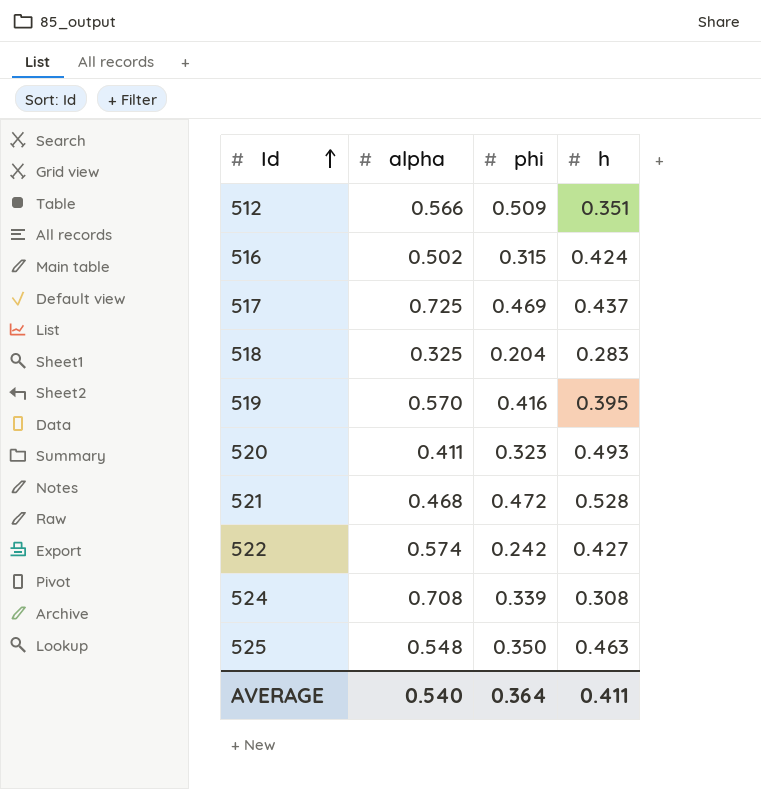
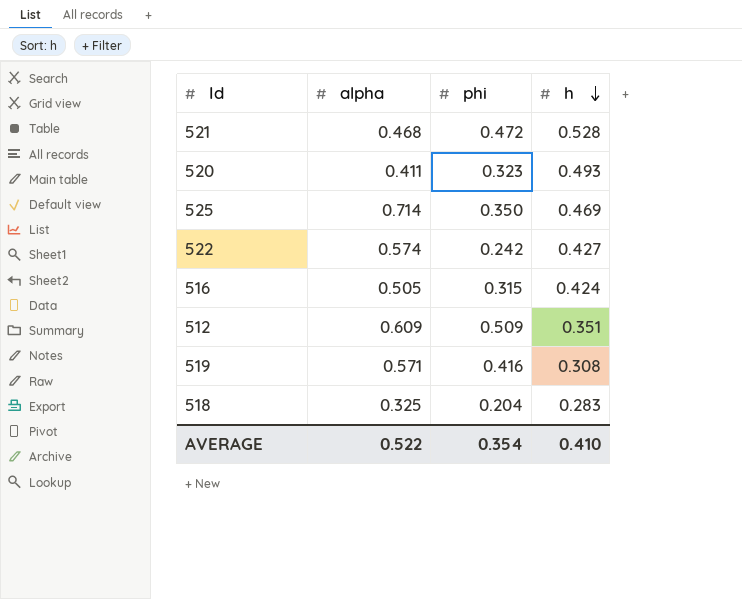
row order: Id ascending -> h descending
row 517: 0.725 | 0.469 | 0.437 -> none
row 524: 0.708 | 0.339 | 0.308 -> none
525 | alpha: 0.548 -> 0.714
525 | h: 0.463 -> 0.469
516 | alpha: 0.502 -> 0.505
512 | alpha: 0.566 -> 0.609
519 | alpha: 0.570 -> 0.571
519 | h: 0.395 -> 0.308
AVERAGE | alpha: 0.540 -> 0.522
AVERAGE | phi: 0.364 -> 0.354
AVERAGE | h: 0.411 -> 0.410

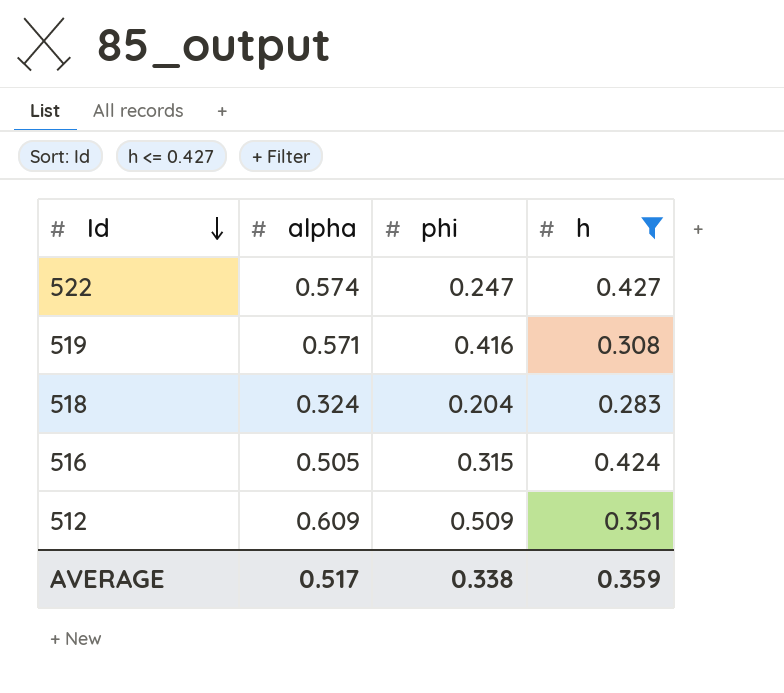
filter: none -> h <= 0.427
row order: h descending -> Id descending
522 | phi: 0.242 -> 0.247
518 | alpha: 0.325 -> 0.324
AVERAGE | alpha: 0.522 -> 0.517
AVERAGE | phi: 0.354 -> 0.338
AVERAGE | h: 0.410 -> 0.359

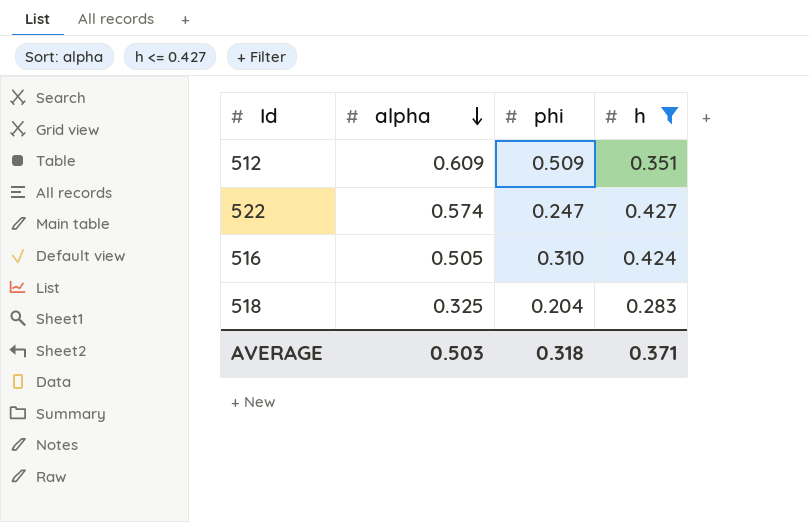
row order: Id descending -> alpha descending
row 519: 0.571 | 0.416 | 0.308 -> none
516 | phi: 0.315 -> 0.310
518 | alpha: 0.324 -> 0.325
AVERAGE | alpha: 0.517 -> 0.503
AVERAGE | phi: 0.338 -> 0.318
AVERAGE | h: 0.359 -> 0.371

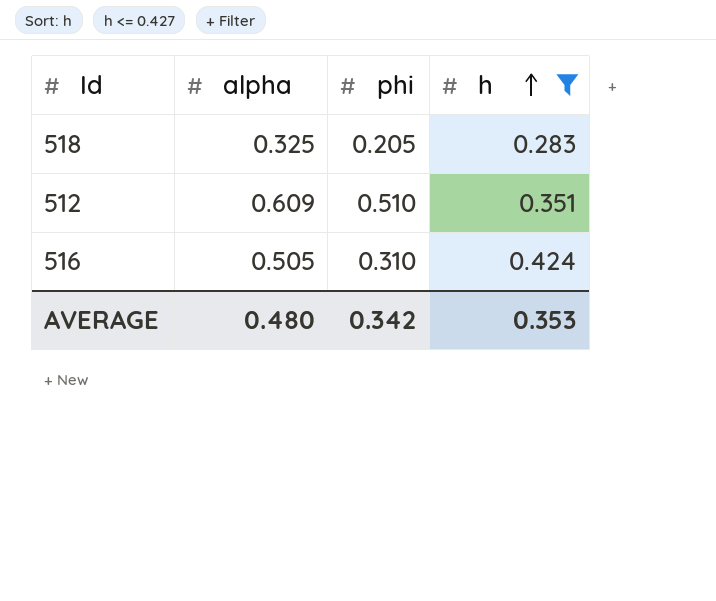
row order: alpha descending -> h ascending
row 522: 0.574 | 0.247 | 0.427 -> none
518 | phi: 0.204 -> 0.205
512 | phi: 0.509 -> 0.510
AVERAGE | alpha: 0.503 -> 0.480
AVERAGE | phi: 0.318 -> 0.342
AVERAGE | h: 0.371 -> 0.353

